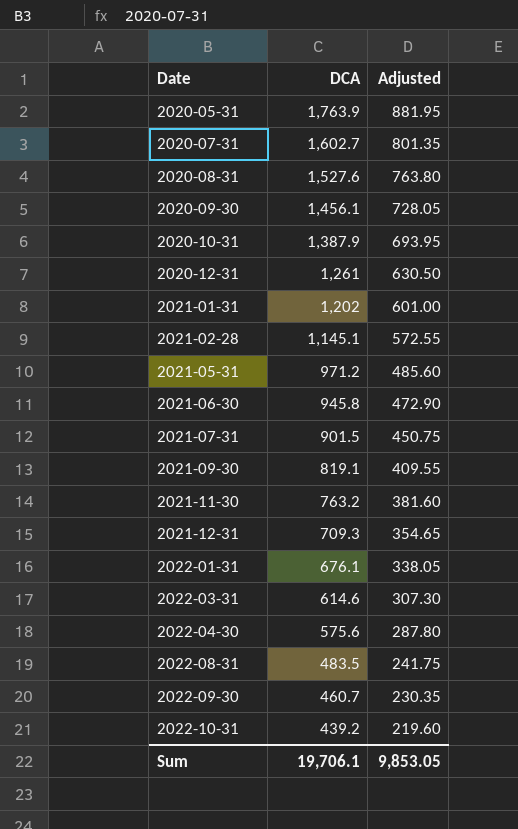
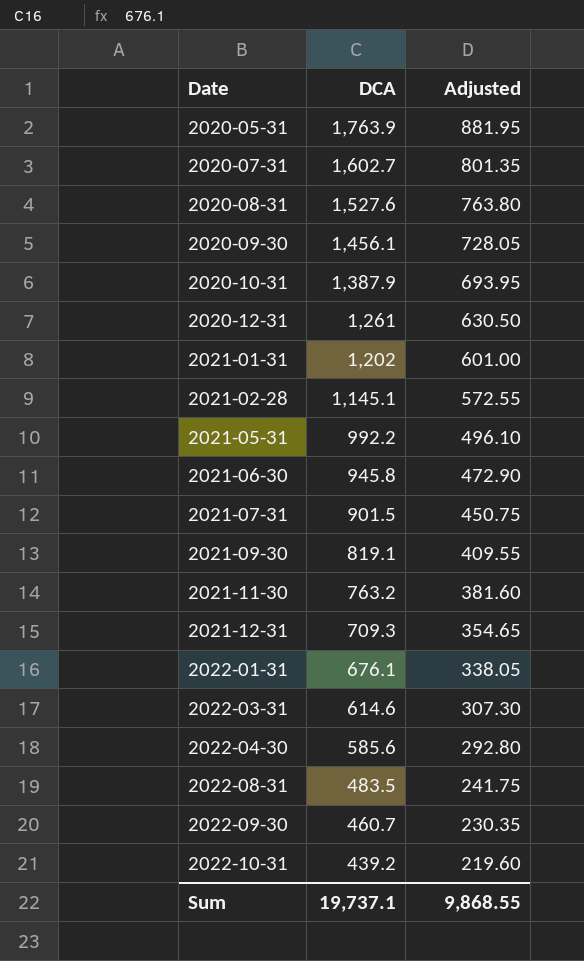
2021-05-31 | DCA: 971.2 -> 992.2
2021-05-31 | Adjusted: 485.60 -> 496.10
2022-04-30 | DCA: 575.6 -> 585.6
2022-04-30 | Adjusted: 287.80 -> 292.80
Sum | DCA: 19,706.1 -> 19,737.1
Sum | Adjusted: 9,853.05 -> 9,868.55

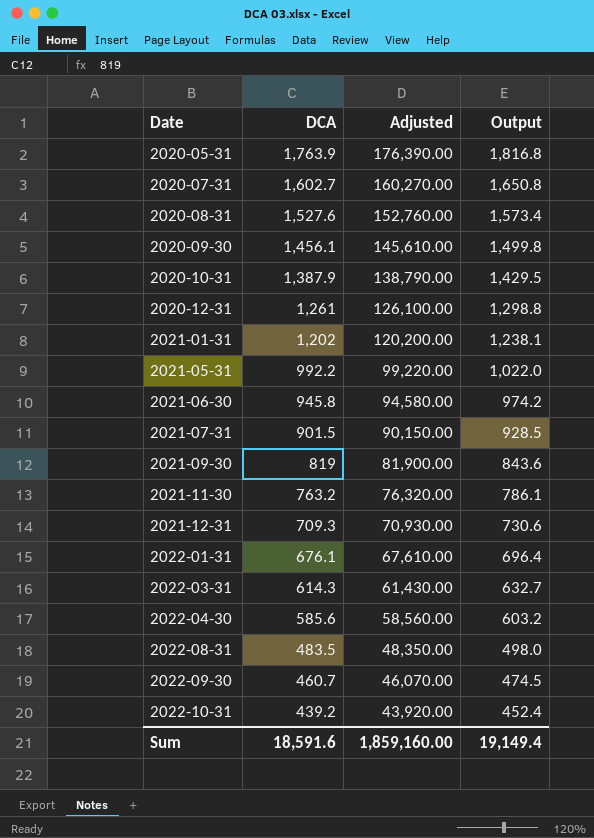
column Adjusted | formula: [DCA] * 0.5 -> [DCA] * 100
column Output | formula: none -> [DCA] * 1.03
row 2021-02-28: 1,145.1 | 572.55 -> none
2021-09-30 | DCA: 819.1 -> 819
2022-03-31 | DCA: 614.6 -> 614.3
Sum | DCA: 19,737.1 -> 18,591.6
Sum | Adjusted: 9,868.55 -> 1,859,160.00

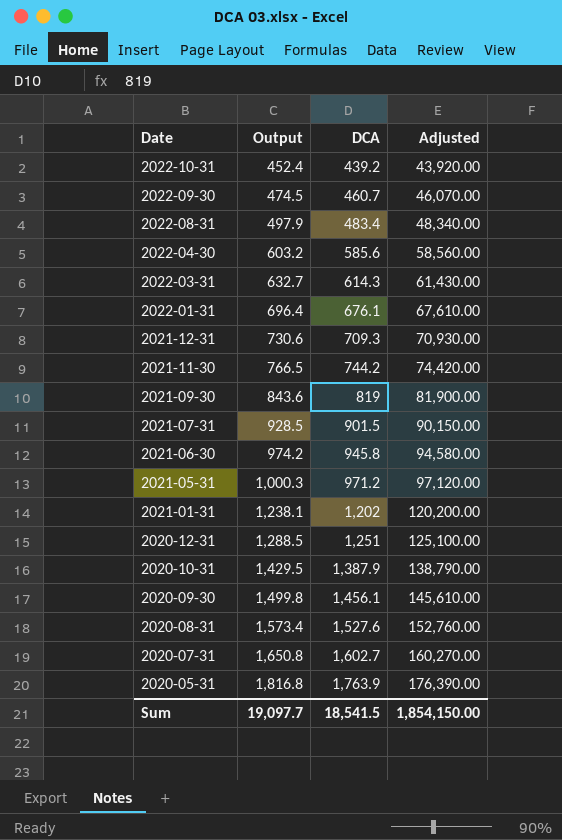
row order: Date ascending -> Date descending
column Output | position: 4 -> 2
2022-08-31 | Output: 498.0 -> 497.9
2022-08-31 | DCA: 483.5 -> 483.4
2022-08-31 | Adjusted: 48,350.00 -> 48,340.00
2021-11-30 | Output: 786.1 -> 766.5
2021-11-30 | DCA: 763.2 -> 744.2
2021-11-30 | Adjusted: 76,320.00 -> 74,420.00
2021-05-31 | Output: 1,022.0 -> 1,000.3
2021-05-31 | DCA: 992.2 -> 971.2
2021-05-31 | Adjusted: 99,220.00 -> 97,120.00
2020-12-31 | Output: 1,298.8 -> 1,288.5
2020-12-31 | DCA: 1,261 -> 1,251
2020-12-31 | Adjusted: 126,100.00 -> 125,100.00
Sum | Output: 19,149.4 -> 19,097.7
Sum | DCA: 18,591.6 -> 18,541.5
Sum | Adjusted: 1,859,160.00 -> 1,854,150.00

